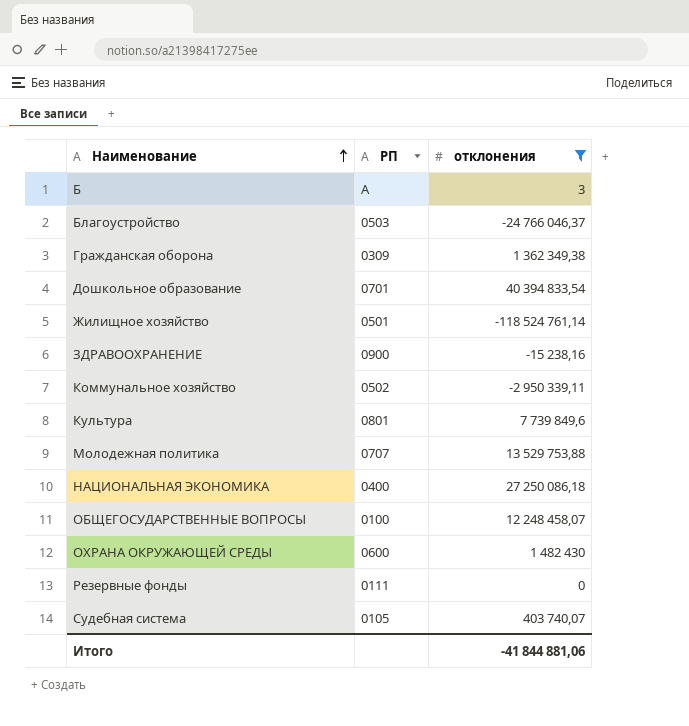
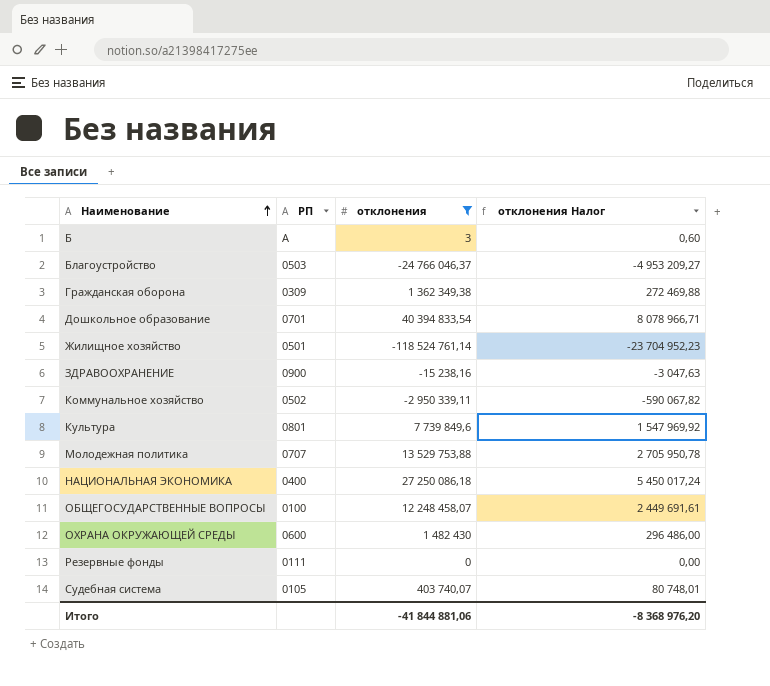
column отклонения Налог | formula: none -> [отклонения] * 0,2

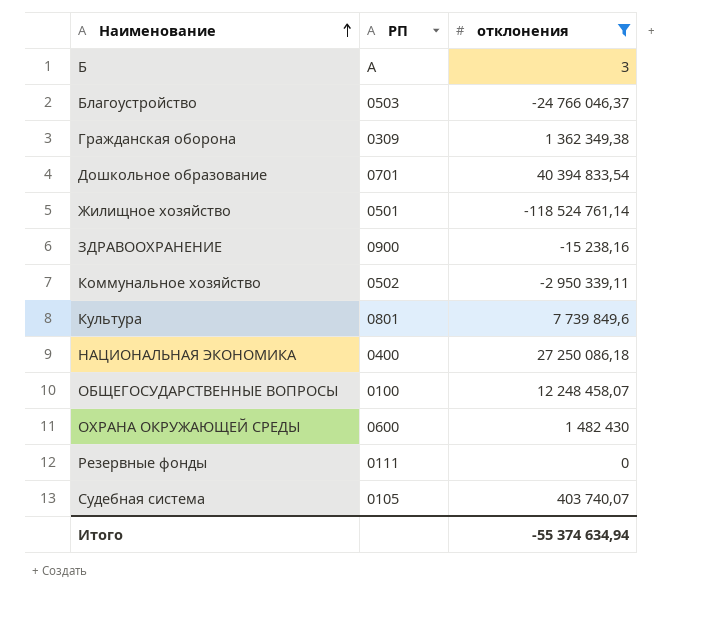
column отклонения Налог | formula: [отклонения] * 0,2 -> none
row Молодежная политика: 0707 | 13 529 753,88 | 2 705 950,78 -> none
Итого | отклонения: -41 844 881,06 -> -55 374 634,94

